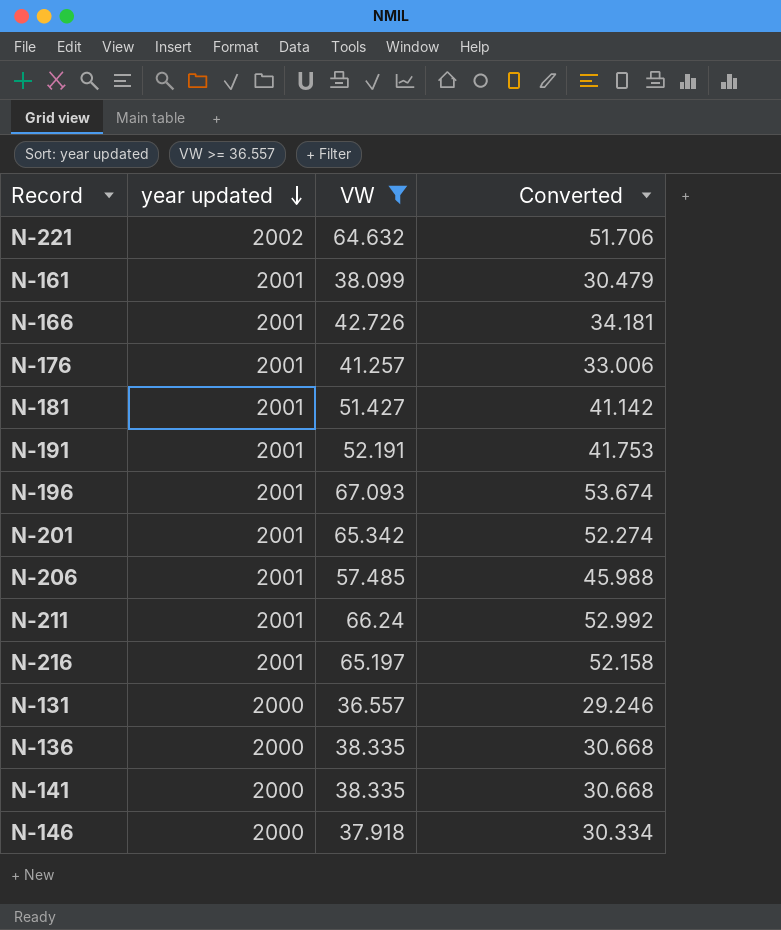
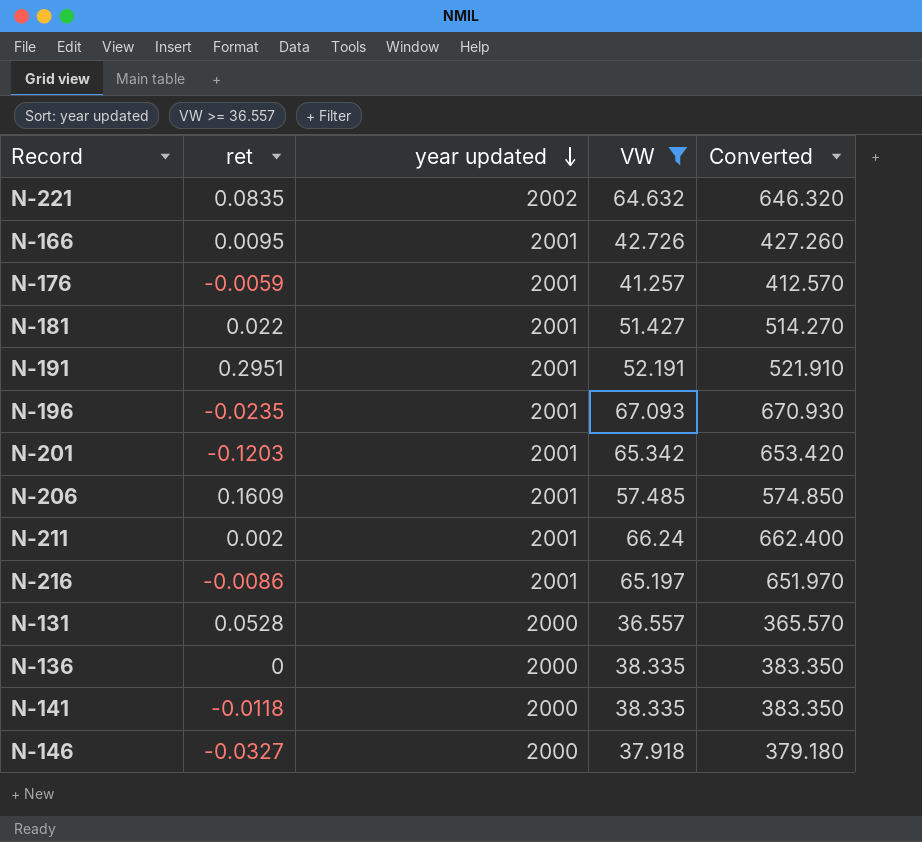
column ret | position: none -> 2
column Converted | formula: [VW] * 0.8 -> [VW] * 10
row N-161: 2001 | 38.099 | 30.479 -> none

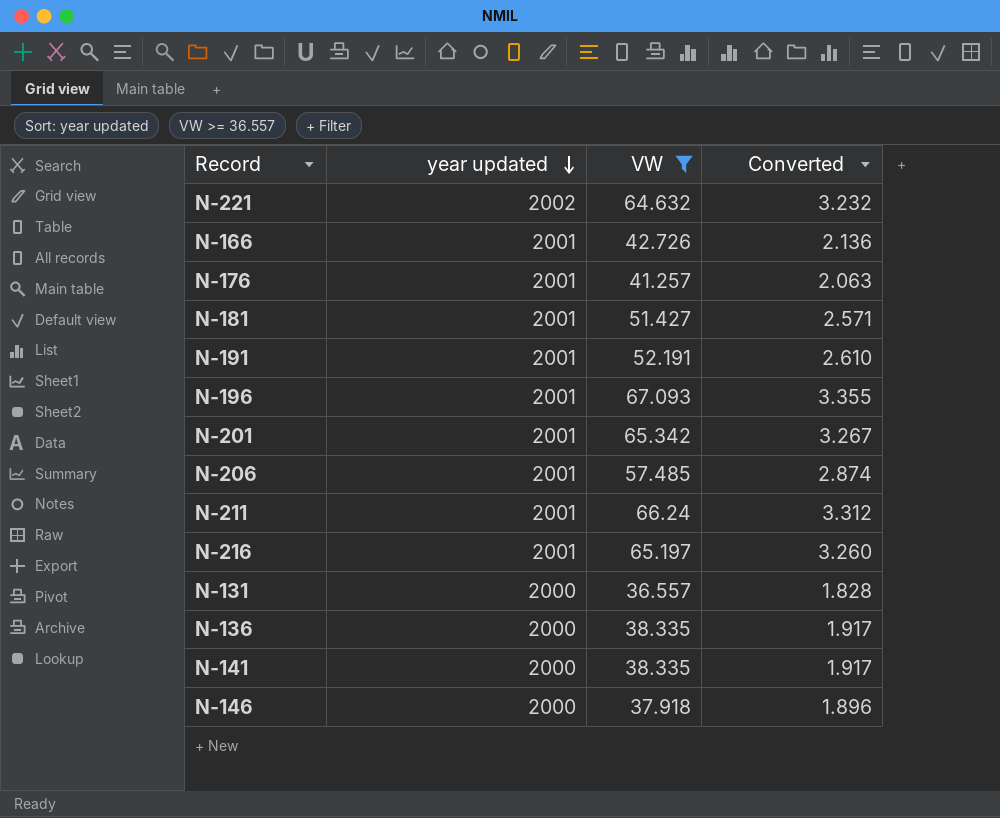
column ret | position: 2 -> none
column Converted | formula: [VW] * 10 -> [VW] * 0.05

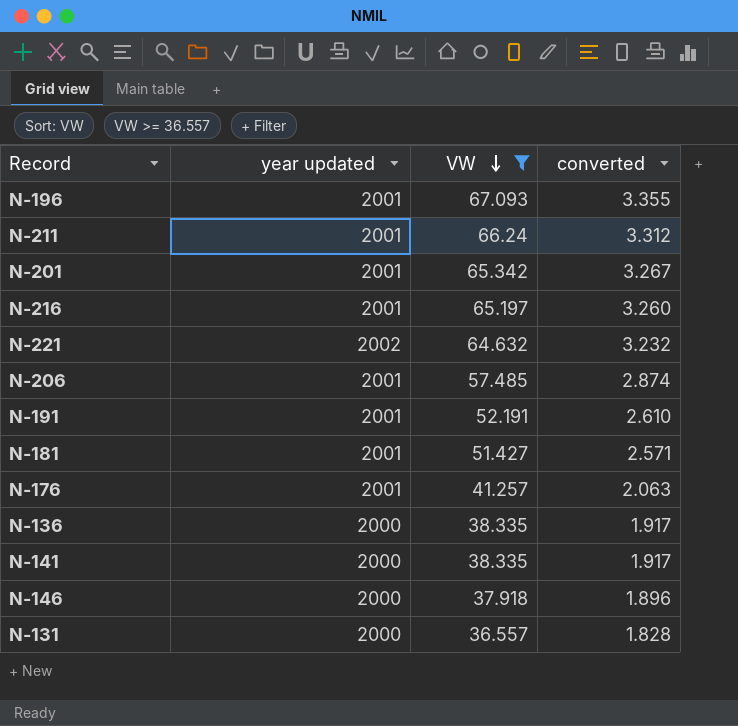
row order: year updated descending -> VW descending
column name: Converted -> converted
row N-166: 2001 | 42.726 | 2.136 -> none

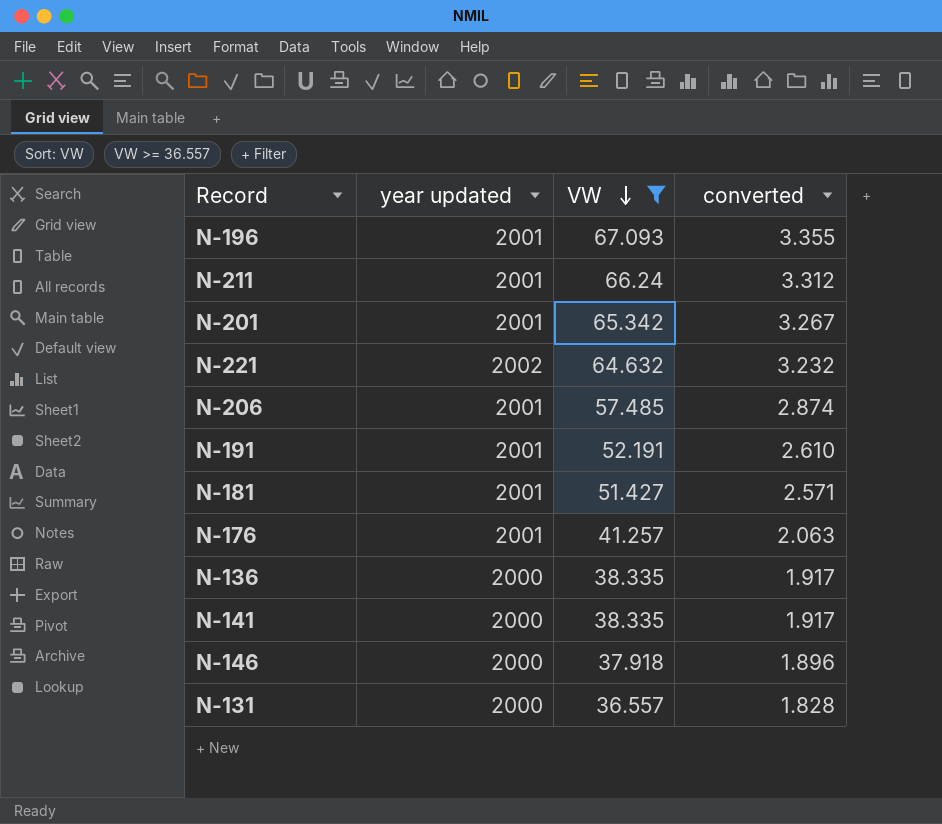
row N-216: 2001 | 65.197 | 3.260 -> none

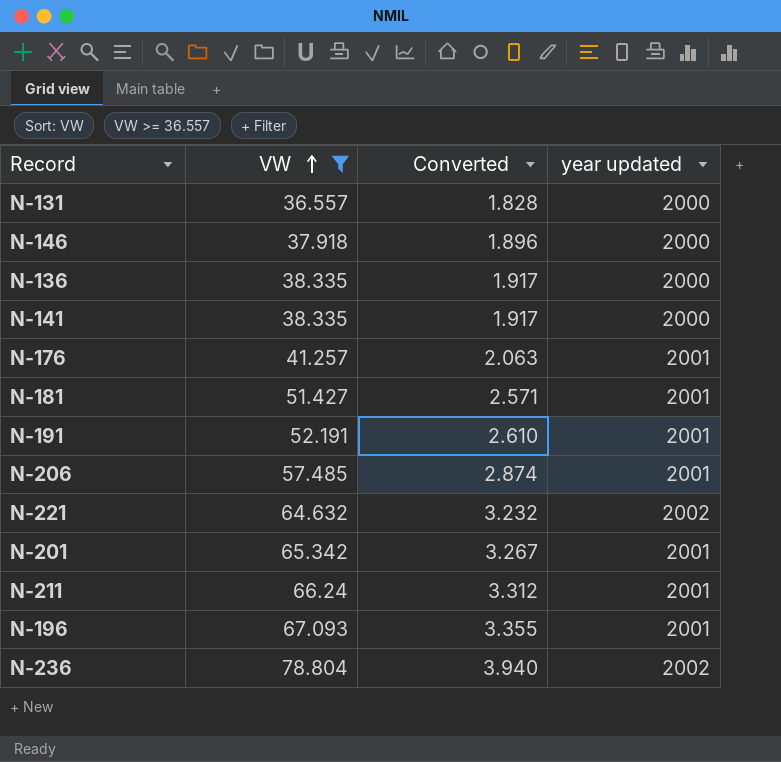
row order: VW descending -> VW ascending
column name: converted -> Converted
column year updated | position: 2 -> 4
row N-236: none -> 78.804 | 3.940 | 2002

